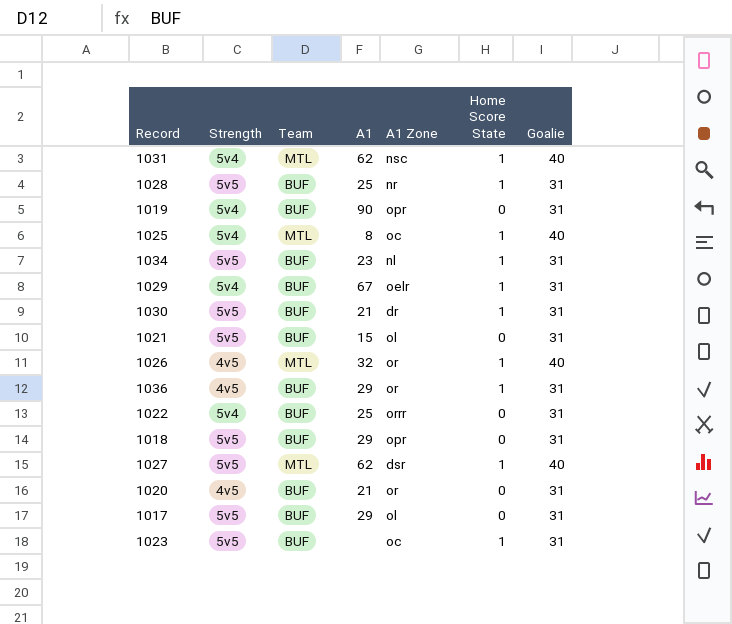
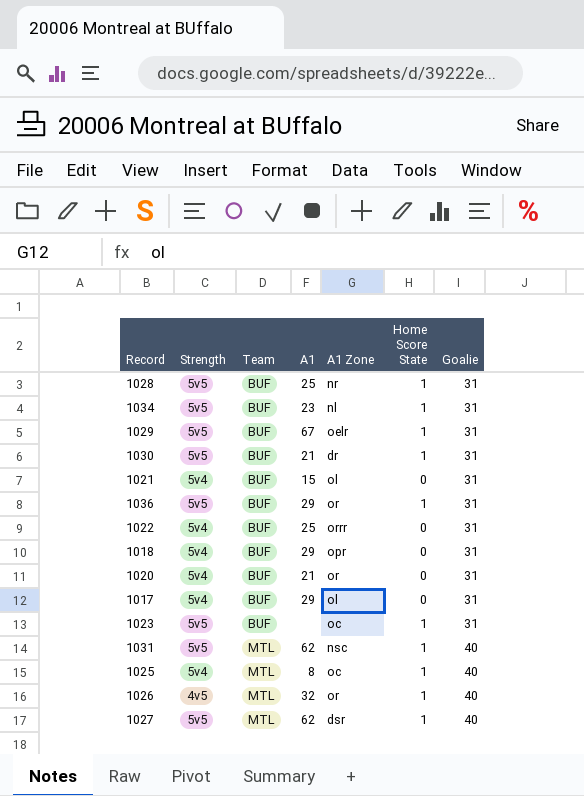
row order: none -> Team ascending
row 1019: 5v4 | BUF | 90 | opr | 0 | 31 -> none
1029 | Strength: 5v4 -> 5v5
1021 | Strength: 5v5 -> 5v4
1036 | Strength: 4v5 -> 5v5
1018 | Strength: 5v5 -> 5v4
1020 | Strength: 4v5 -> 5v4
1017 | Strength: 5v5 -> 5v4
1031 | Strength: 5v4 -> 5v5

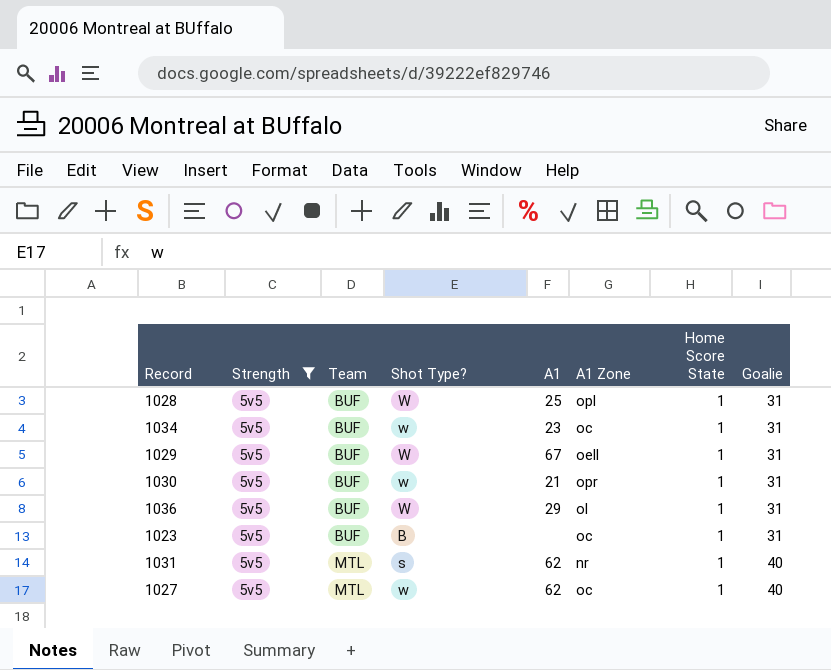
filter: none -> Strength = 5v5
column Shot Type? | position: none -> 4
1028 | A1 Zone: nr -> opl
1034 | A1 Zone: nl -> oc
1029 | A1 Zone: oelr -> oell
1030 | A1 Zone: dr -> opr
1036 | A1 Zone: or -> ol
1031 | A1 Zone: nsc -> nr
1027 | A1 Zone: dsr -> oc

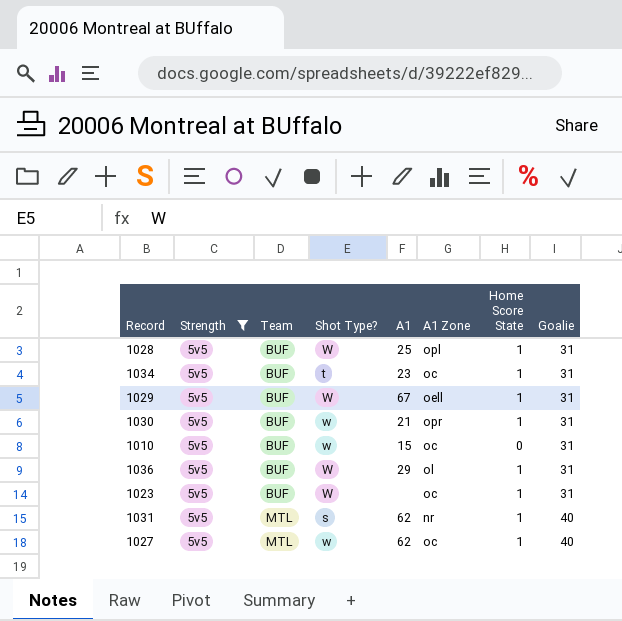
1034 | Shot Type?: w -> t
row 1010: none -> 5v5 | BUF | w | 15 | oc | 0 | 31
1023 | Shot Type?: B -> W

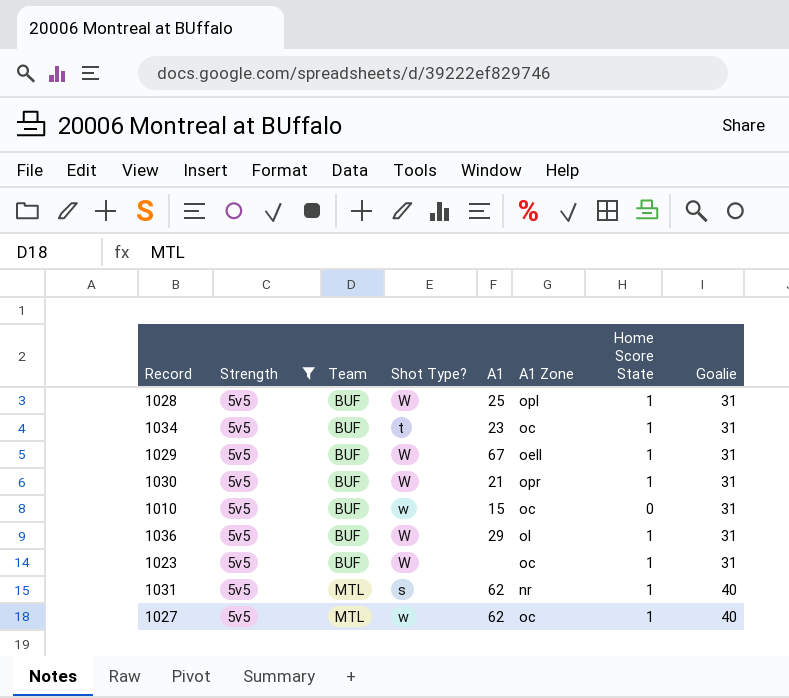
1030 | Shot Type?: w -> W

